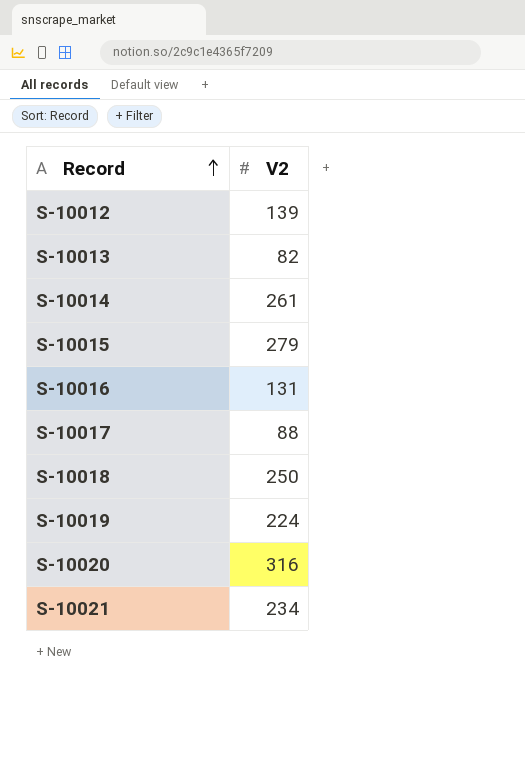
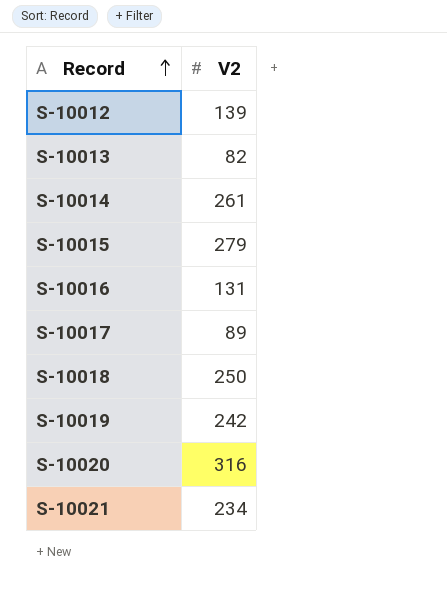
S-10017 | V2: 88 -> 89
S-10019 | V2: 224 -> 242

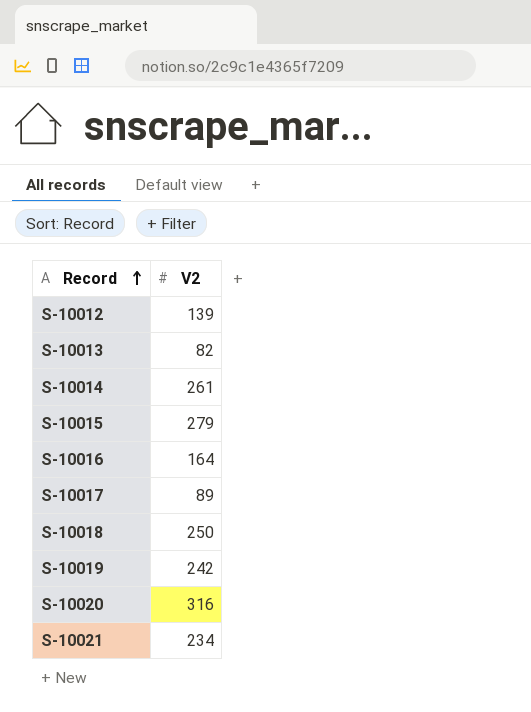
S-10016 | V2: 131 -> 164

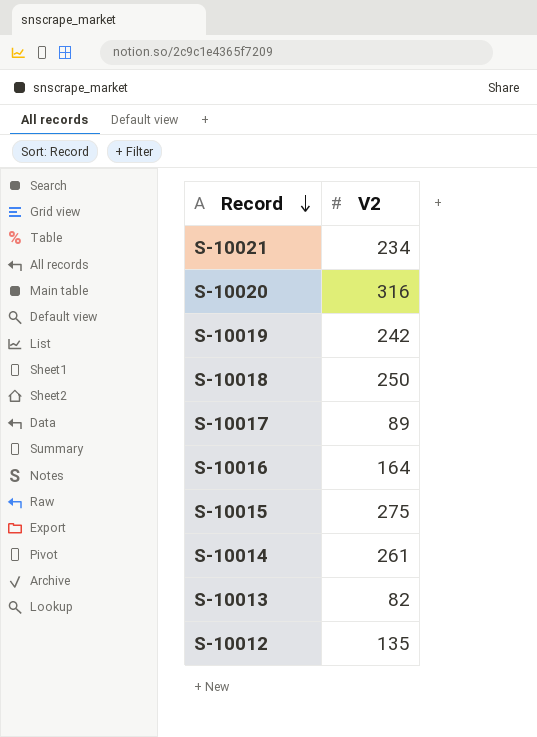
row order: Record ascending -> Record descending
S-10015 | V2: 279 -> 275
S-10012 | V2: 139 -> 135

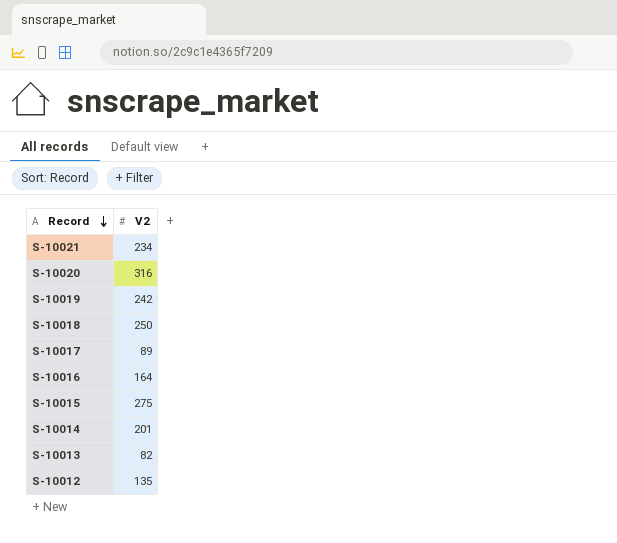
S-10014 | V2: 261 -> 201

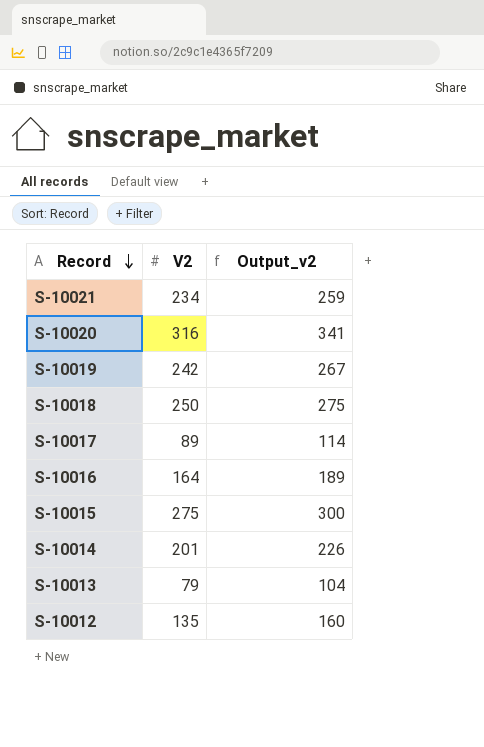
column Output_v2 | formula: none -> [V2] + 25
S-10013 | V2: 82 -> 79

